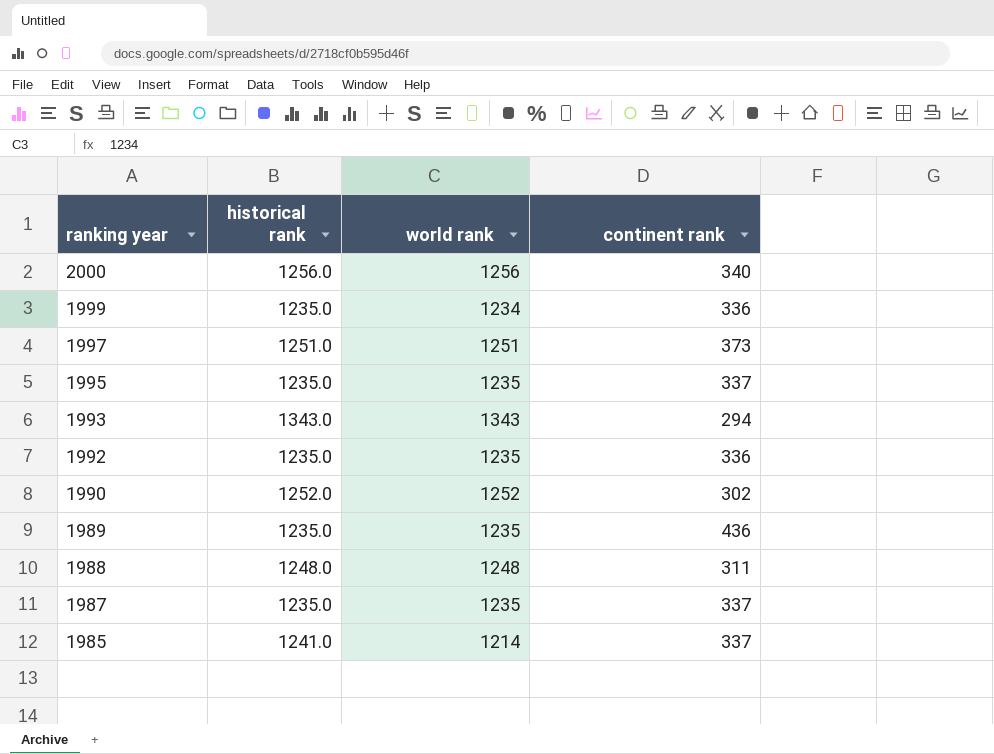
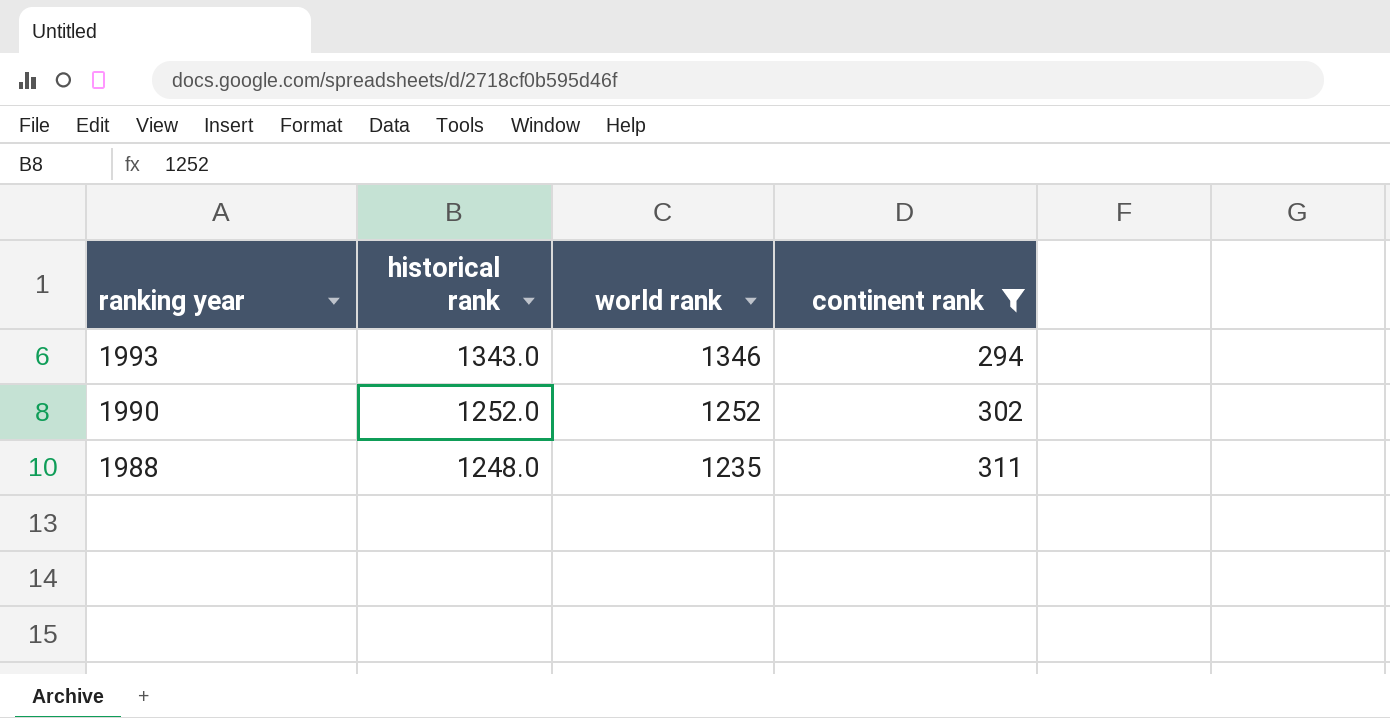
filter: none -> continent rank <= 311
1993 | world rank: 1343 -> 1346
1988 | world rank: 1248 -> 1235

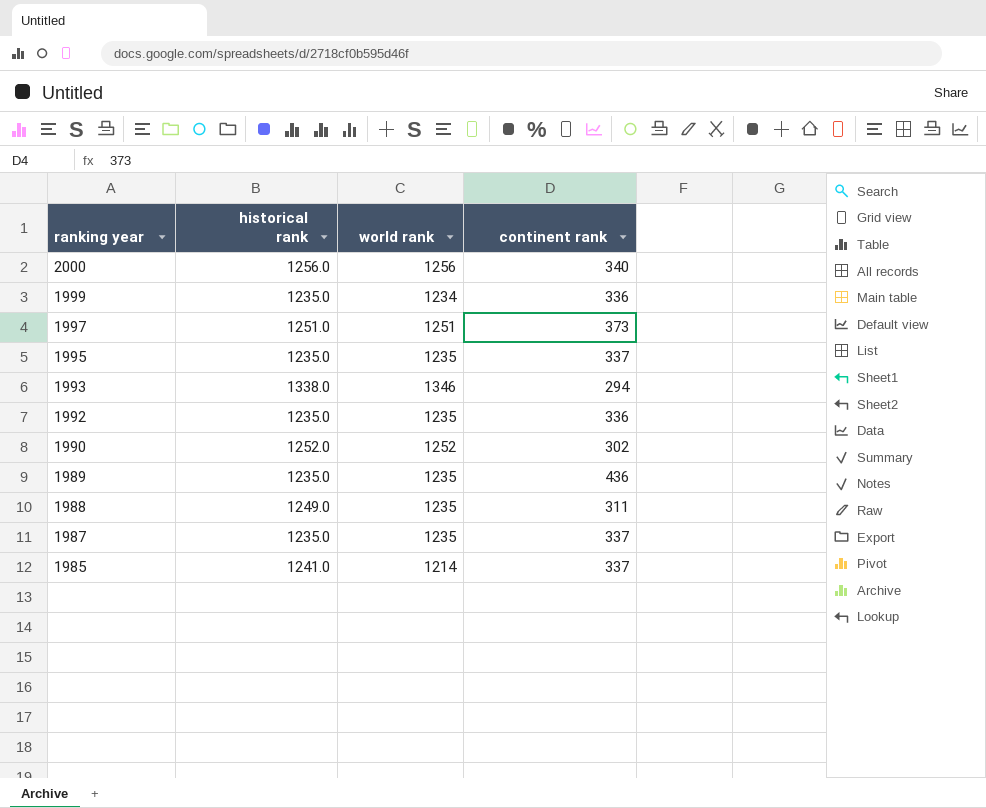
filter: continent rank <= 311 -> none
1993 | historical rank: 1343.0 -> 1338.0
1988 | historical rank: 1248.0 -> 1249.0

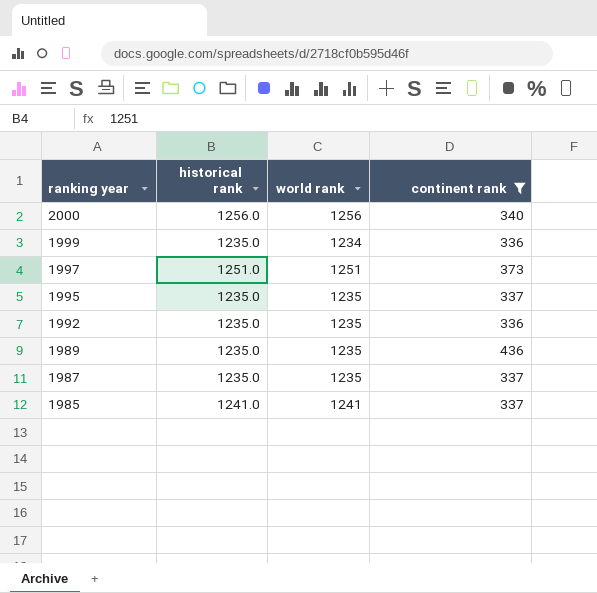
filter: none -> continent rank >= 336
1985 | world rank: 1214 -> 1241

